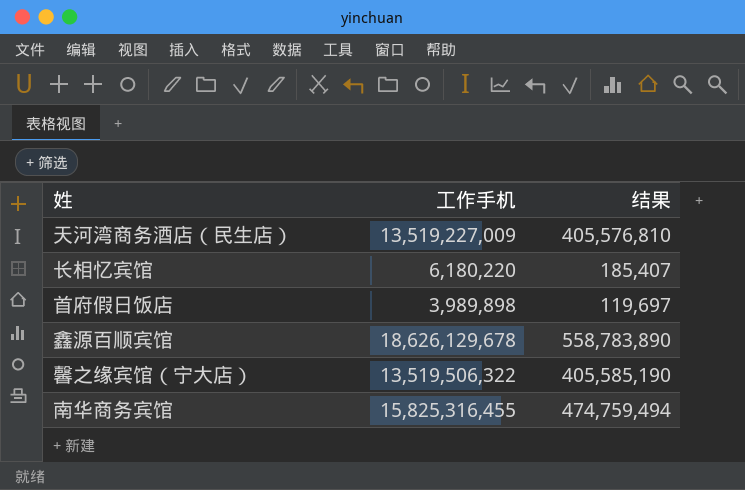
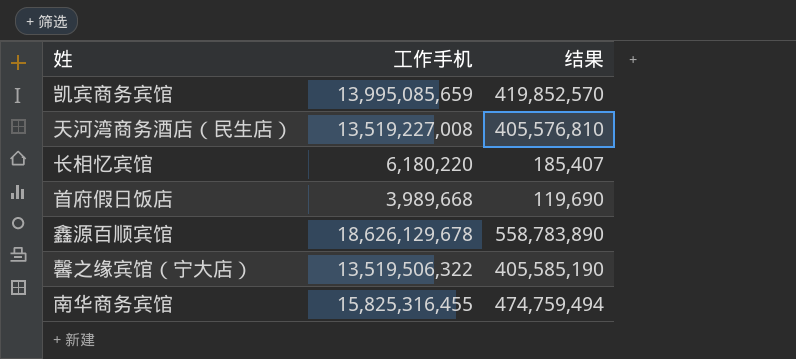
row 凯宾商务宾馆: none -> 13,995,085,659 | 419,852,570
天河湾商务酒店（民生店） | 工作手机: 13,519,227,009 -> 13,519,227,008
首府假日饭店 | 工作手机: 3,989,898 -> 3,989,668
首府假日饭店 | 结果: 119,697 -> 119,690

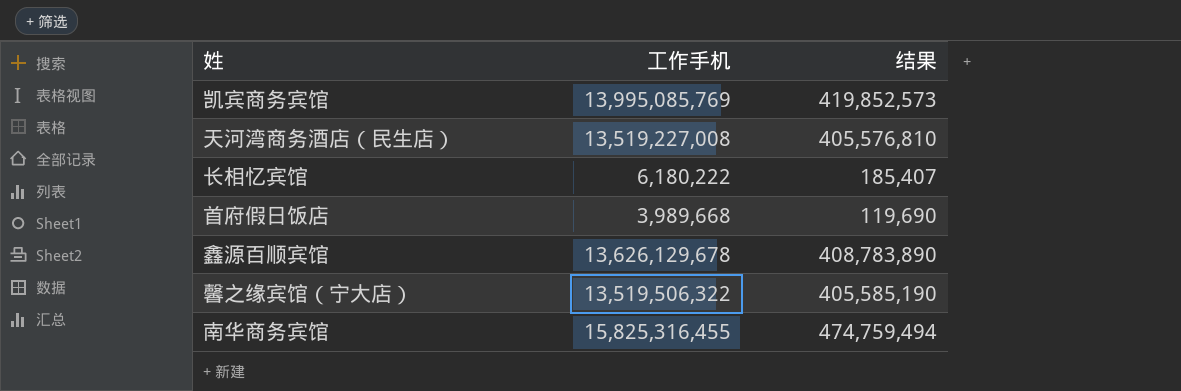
凯宾商务宾馆 | 工作手机: 13,995,085,659 -> 13,995,085,769
凯宾商务宾馆 | 结果: 419,852,570 -> 419,852,573
长相忆宾馆 | 工作手机: 6,180,220 -> 6,180,222
鑫源百顺宾馆 | 工作手机: 18,626,129,678 -> 13,626,129,678
鑫源百顺宾馆 | 结果: 558,783,890 -> 408,783,890

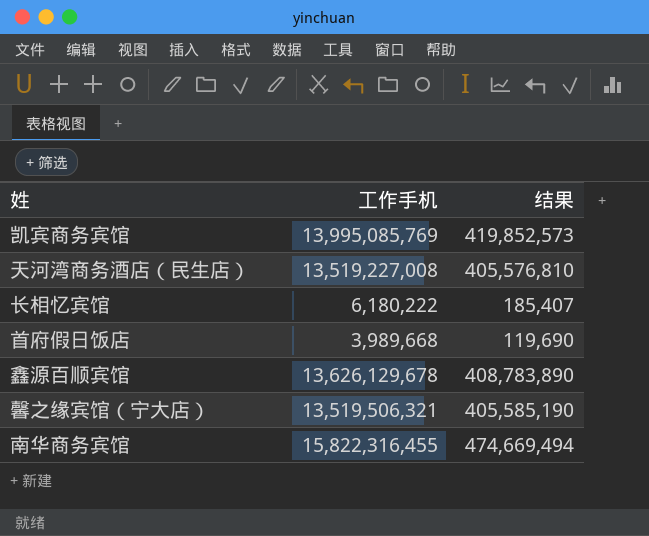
馨之缘宾馆（宁大店） | 工作手机: 13,519,506,322 -> 13,519,506,321
南华商务宾馆 | 工作手机: 15,825,316,455 -> 15,822,316,455
南华商务宾馆 | 结果: 474,759,494 -> 474,669,494

